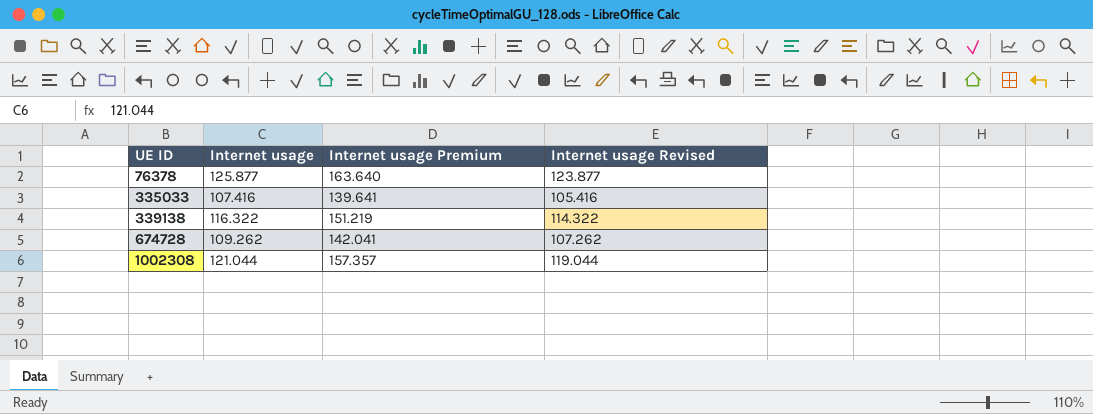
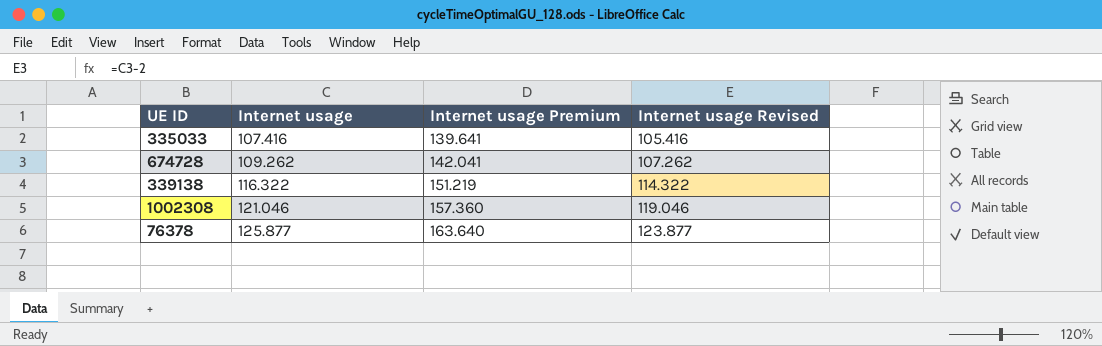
row order: UE ID ascending -> Internet usage ascending
1002308 | Internet usage: 121.044 -> 121.046
1002308 | Internet usage Premium: 157.357 -> 157.360
1002308 | Internet usage Revised: 119.044 -> 119.046

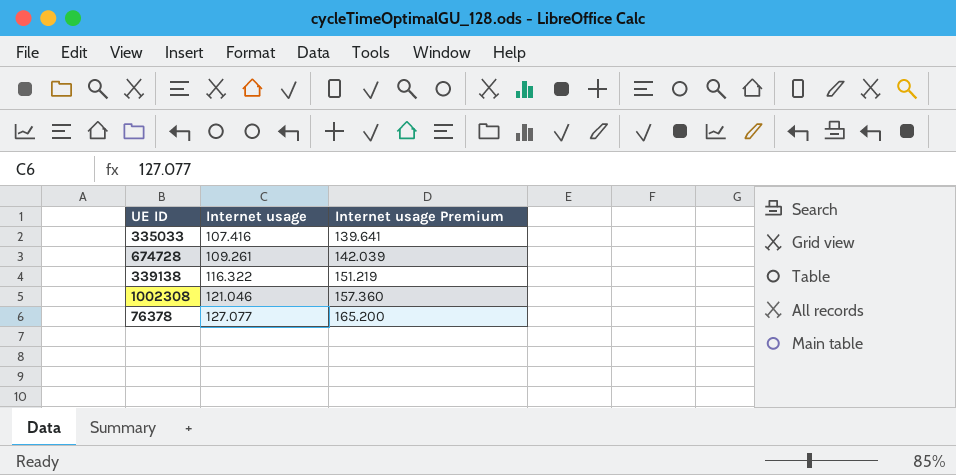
column Internet usage Revised | formula: [Internet usage] - 2 -> none
674728 | Internet usage: 109.262 -> 109.261
674728 | Internet usage Premium: 142.041 -> 142.039
76378 | Internet usage: 125.877 -> 127.077
76378 | Internet usage Premium: 163.640 -> 165.200

